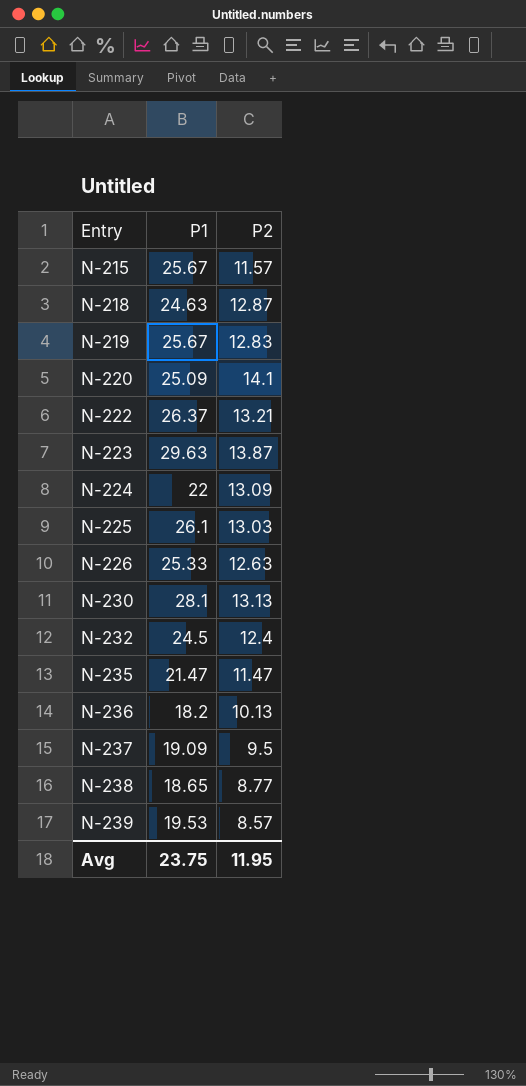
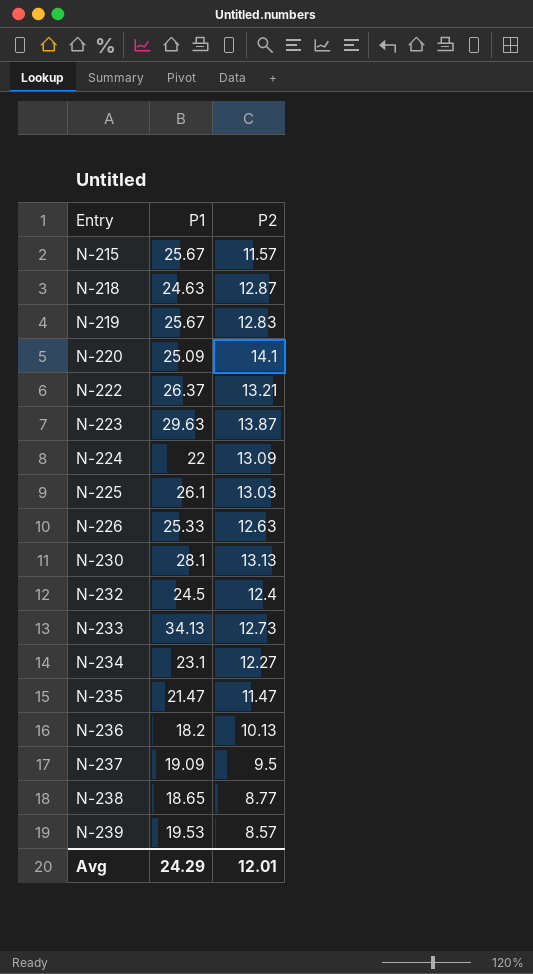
row N-233: none -> 34.13 | 12.73
row N-234: none -> 23.1 | 12.27
Avg | P1: 23.75 -> 24.29
Avg | P2: 11.95 -> 12.01

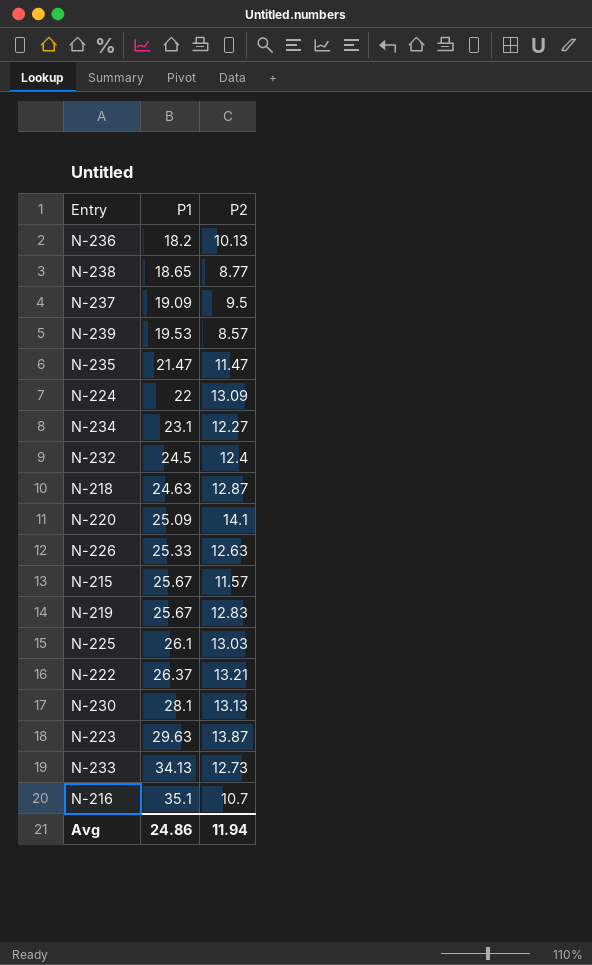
row order: Entry ascending -> P1 ascending
row N-216: none -> 35.1 | 10.7
Avg | P1: 24.29 -> 24.86
Avg | P2: 12.01 -> 11.94

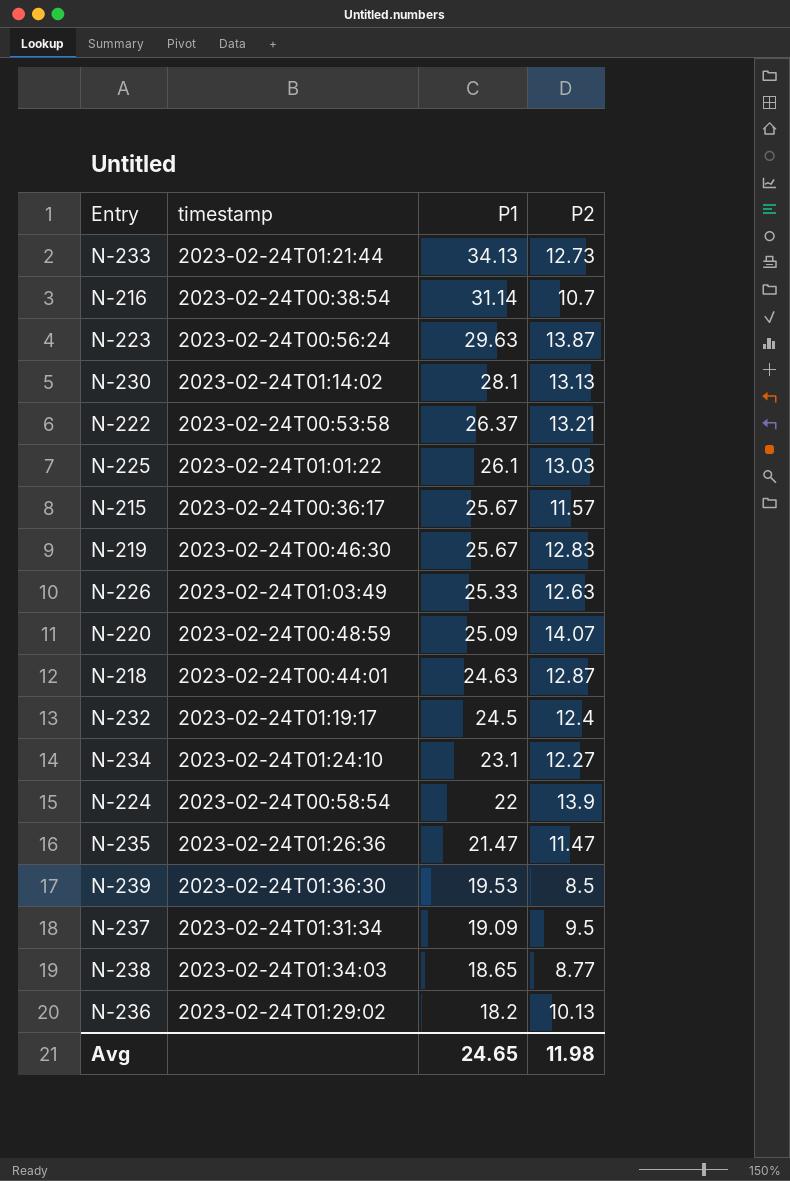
row order: P1 ascending -> P1 descending
column timestamp | position: none -> 2
N-216 | P1: 35.1 -> 31.14
N-220 | P2: 14.1 -> 14.07
N-224 | P2: 13.09 -> 13.9
N-239 | P2: 8.57 -> 8.5
Avg | P1: 24.86 -> 24.65
Avg | P2: 11.94 -> 11.98

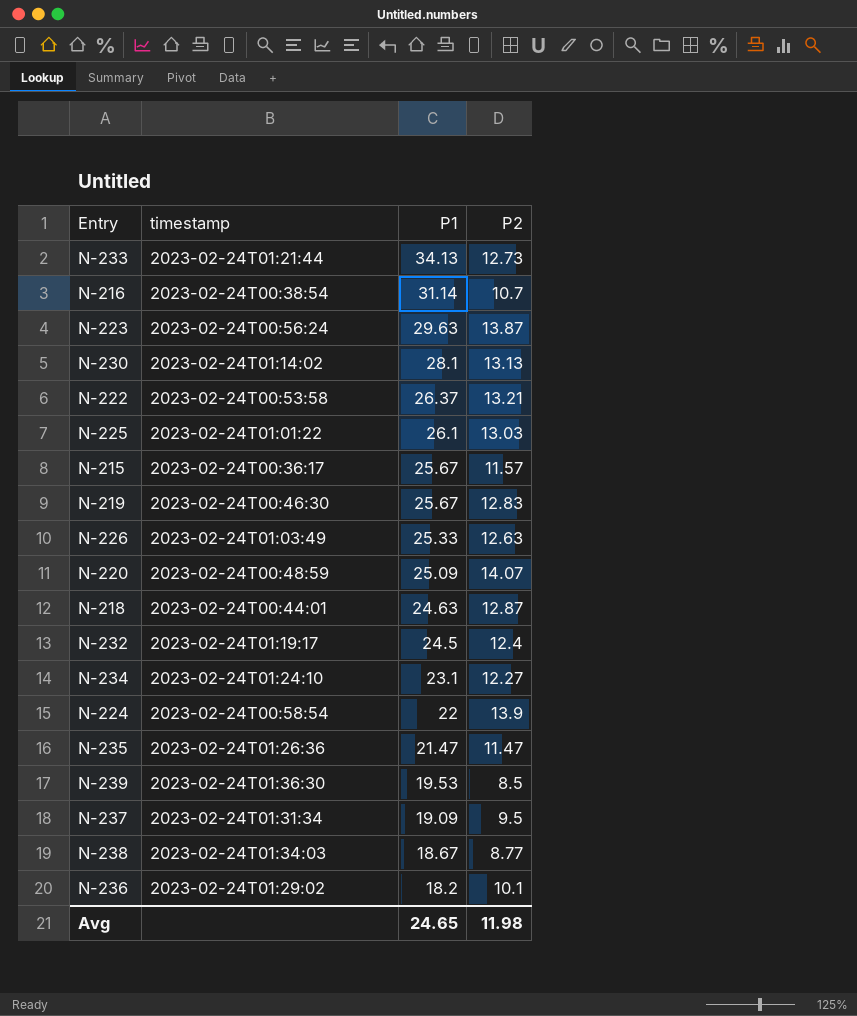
N-238 | P1: 18.65 -> 18.67
N-236 | P2: 10.13 -> 10.1

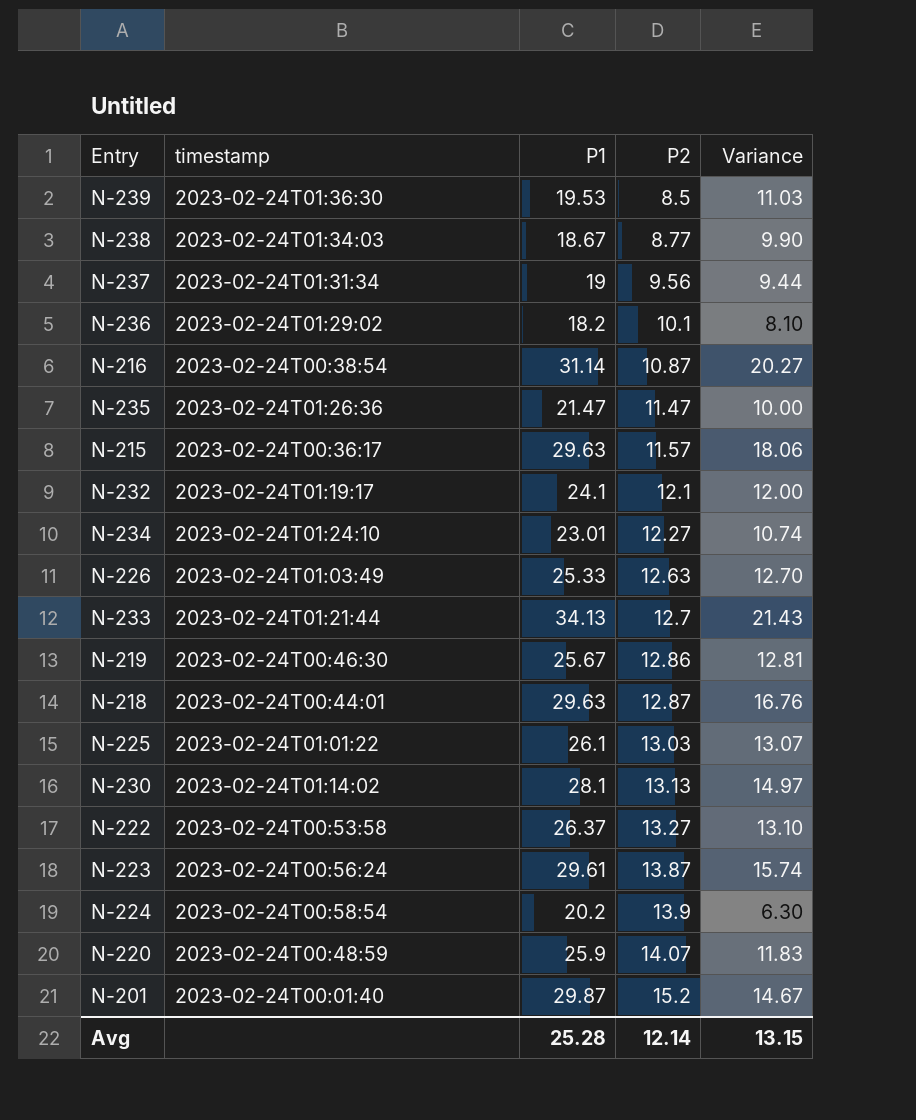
row order: P1 descending -> P2 ascending
column Variance | formula: none -> [P1] - [P2]
N-237 | P1: 19.09 -> 19
N-237 | P2: 9.5 -> 9.56
N-216 | P2: 10.7 -> 10.87
N-215 | P1: 25.67 -> 29.63
N-232 | P1: 24.5 -> 24.1
N-232 | P2: 12.4 -> 12.1
N-234 | P1: 23.1 -> 23.01
N-233 | P2: 12.73 -> 12.7
N-219 | P2: 12.83 -> 12.86
N-218 | P1: 24.63 -> 29.63
N-222 | P2: 13.21 -> 13.27
N-223 | P1: 29.63 -> 29.61
N-224 | P1: 22 -> 20.2
N-220 | P1: 25.09 -> 25.9
row N-201: none -> 2023-02-24T00:01:40 | 29.87 | 15.2 | 14.67
Avg | P1: 24.65 -> 25.28
Avg | P2: 11.98 -> 12.14

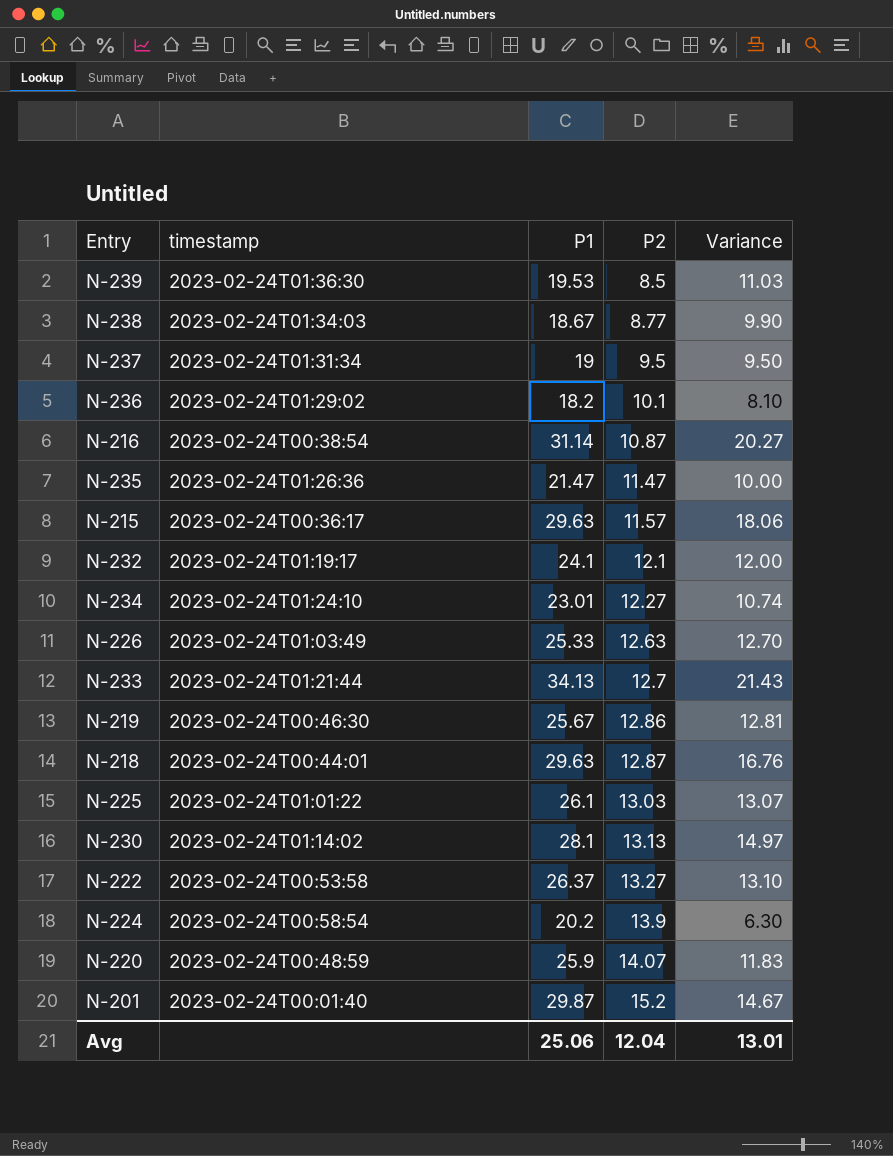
row N-223: 2023-02-24T00:56:24 | 29.61 | 13.87 | 15.74 -> none
N-237 | P2: 9.56 -> 9.5
N-237 | Variance: 9.44 -> 9.50
Avg | P1: 25.28 -> 25.06
Avg | P2: 12.14 -> 12.04
Avg | Variance: 13.15 -> 13.01

